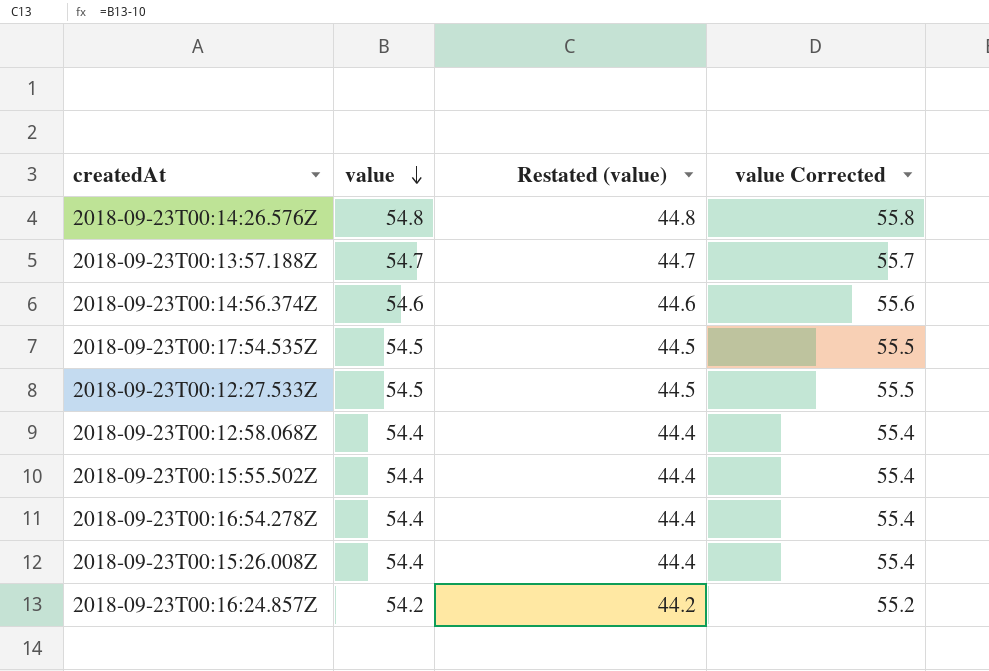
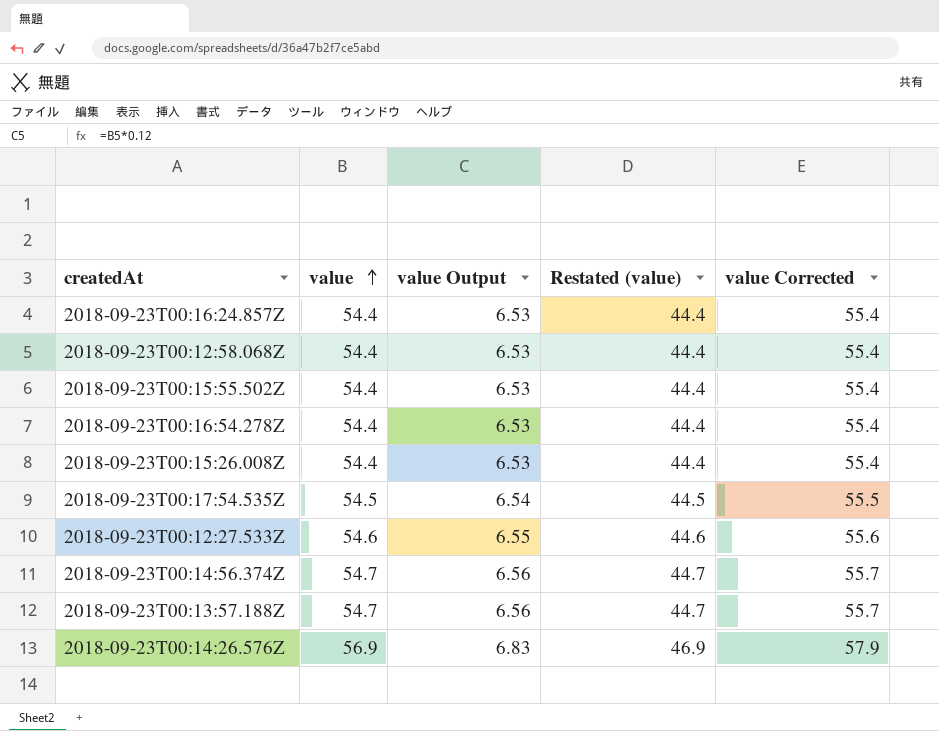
row order: value descending -> value ascending
column value Output | formula: none -> [value] * 0.12
2018-09-23T00:16:24.857Z | value: 54.2 -> 54.4
2018-09-23T00:16:24.857Z | Restated (value): 44.2 -> 44.4
2018-09-23T00:16:24.857Z | value Corrected: 55.2 -> 55.4
2018-09-23T00:12:27.533Z | value: 54.5 -> 54.6
2018-09-23T00:12:27.533Z | Restated (value): 44.5 -> 44.6
2018-09-23T00:12:27.533Z | value Corrected: 55.5 -> 55.6
2018-09-23T00:14:56.374Z | value: 54.6 -> 54.7
2018-09-23T00:14:56.374Z | Restated (value): 44.6 -> 44.7
2018-09-23T00:14:56.374Z | value Corrected: 55.6 -> 55.7
2018-09-23T00:14:26.576Z | value: 54.8 -> 56.9
2018-09-23T00:14:26.576Z | Restated (value): 44.8 -> 46.9
2018-09-23T00:14:26.576Z | value Corrected: 55.8 -> 57.9

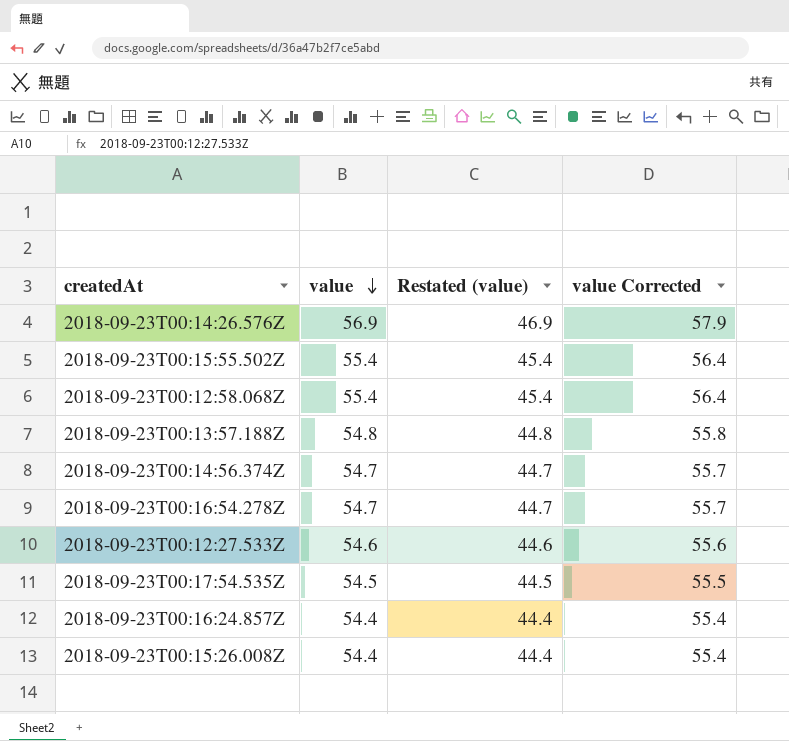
row order: value ascending -> value descending
column value Output | formula: [value] * 0.12 -> none
2018-09-23T00:15:55.502Z | value: 54.4 -> 55.4
2018-09-23T00:15:55.502Z | Restated (value): 44.4 -> 45.4
2018-09-23T00:15:55.502Z | value Corrected: 55.4 -> 56.4
2018-09-23T00:12:58.068Z | value: 54.4 -> 55.4
2018-09-23T00:12:58.068Z | Restated (value): 44.4 -> 45.4
2018-09-23T00:12:58.068Z | value Corrected: 55.4 -> 56.4
2018-09-23T00:13:57.188Z | value: 54.7 -> 54.8
2018-09-23T00:13:57.188Z | Restated (value): 44.7 -> 44.8
2018-09-23T00:13:57.188Z | value Corrected: 55.7 -> 55.8
2018-09-23T00:16:54.278Z | value: 54.4 -> 54.7
2018-09-23T00:16:54.278Z | Restated (value): 44.4 -> 44.7
2018-09-23T00:16:54.278Z | value Corrected: 55.4 -> 55.7

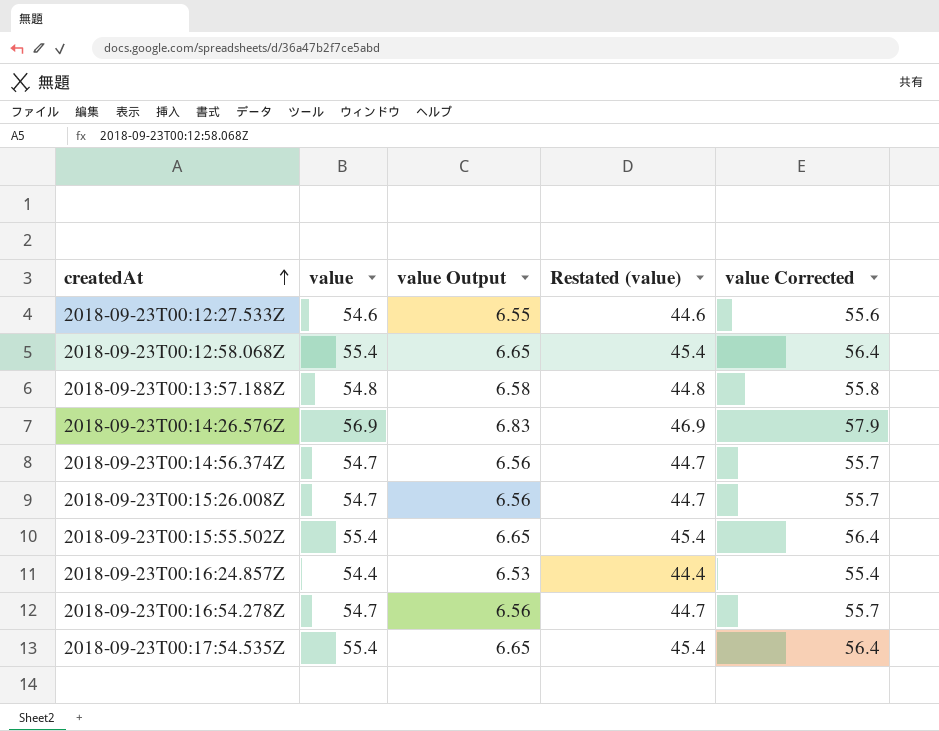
row order: value descending -> createdAt ascending
column value Output | formula: none -> [value] * 0.12
2018-09-23T00:15:26.008Z | value: 54.4 -> 54.7
2018-09-23T00:15:26.008Z | Restated (value): 44.4 -> 44.7
2018-09-23T00:15:26.008Z | value Corrected: 55.4 -> 55.7
2018-09-23T00:17:54.535Z | value: 54.5 -> 55.4
2018-09-23T00:17:54.535Z | Restated (value): 44.5 -> 45.4
2018-09-23T00:17:54.535Z | value Corrected: 55.5 -> 56.4

